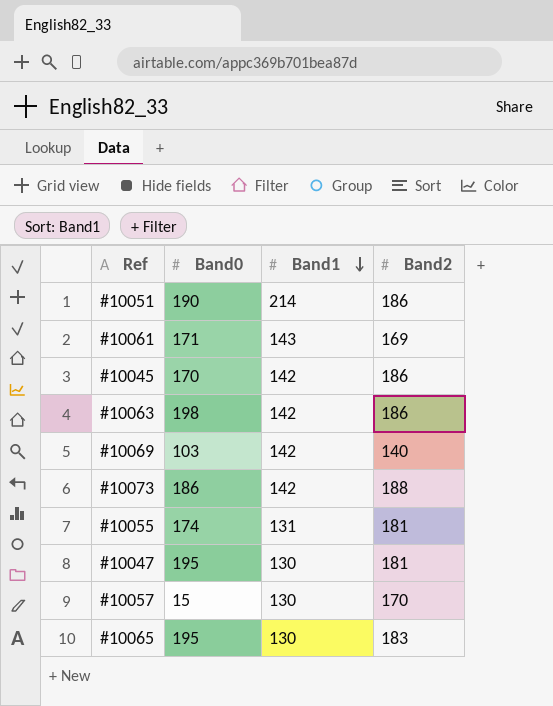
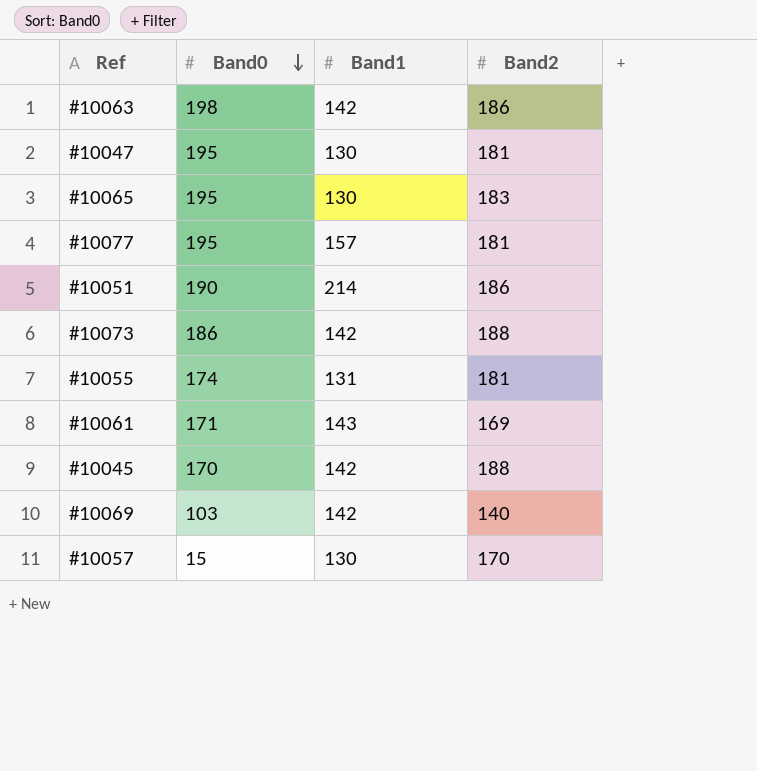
row order: Band1 descending -> Band0 descending
row #10077: none -> 195 | 157 | 181
#10045 | Band2: 186 -> 188

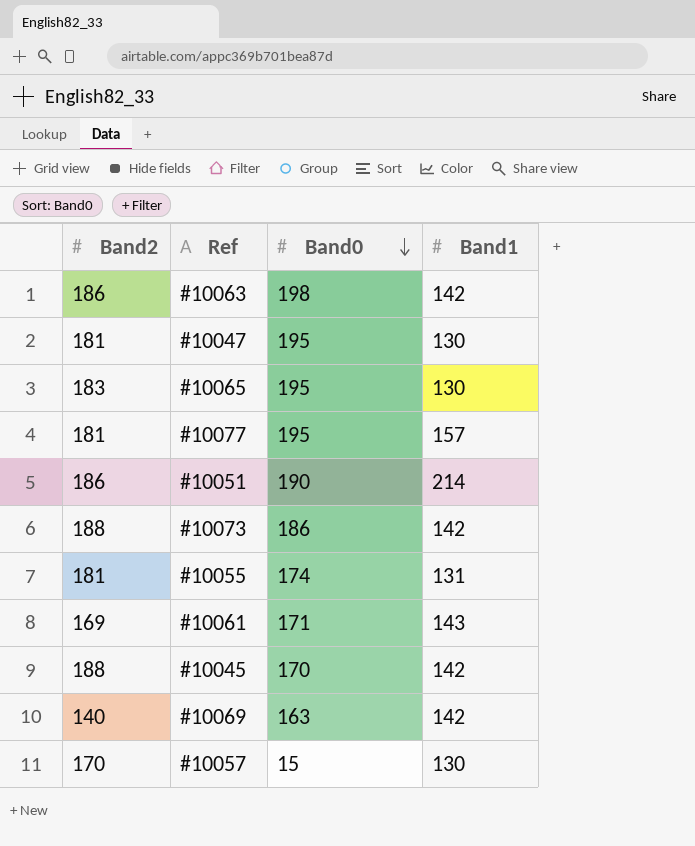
column Band2 | position: 4 -> 1
#10069 | Band0: 103 -> 163

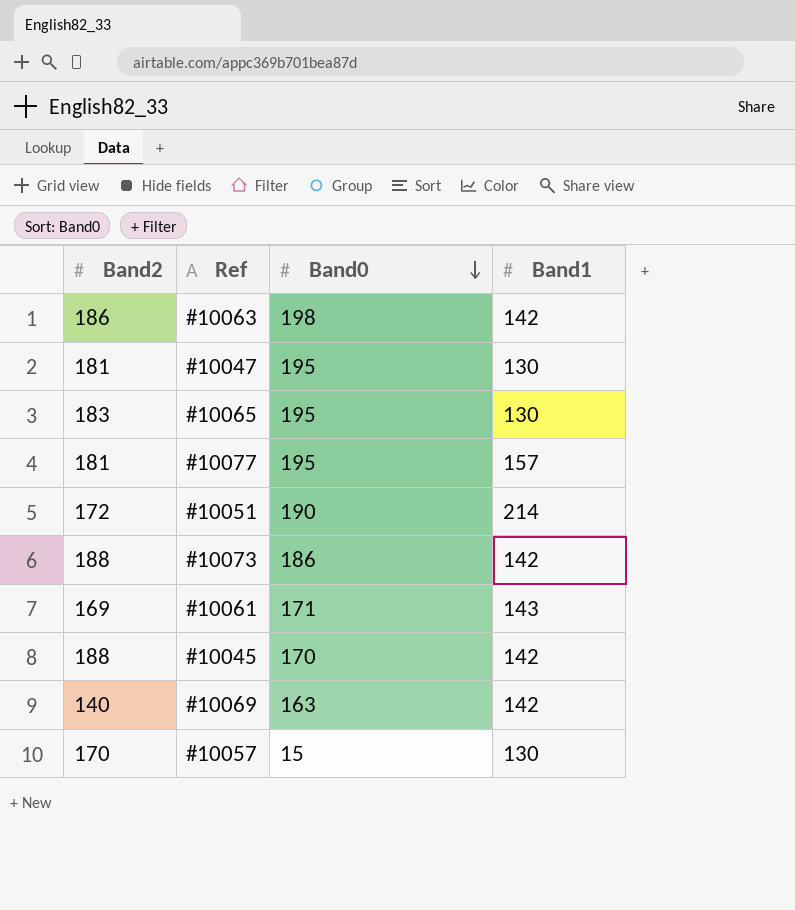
row #10055: 181 | 174 | 131 -> none
#10051 | Band2: 186 -> 172

